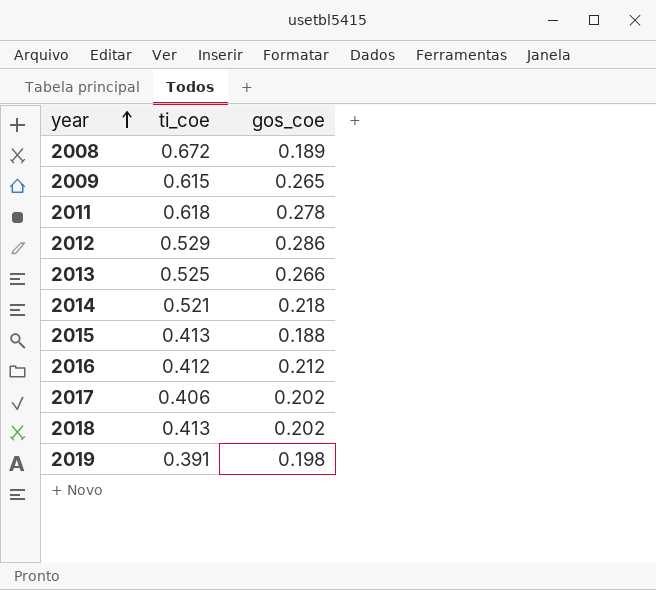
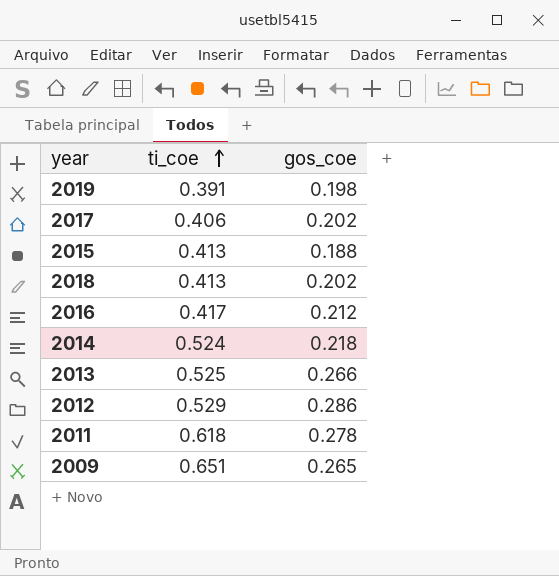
row order: year ascending -> ti_coe ascending
row 2008: 0.672 | 0.189 -> none
2016 | ti_coe: 0.412 -> 0.417
2014 | ti_coe: 0.521 -> 0.524
2009 | ti_coe: 0.615 -> 0.651

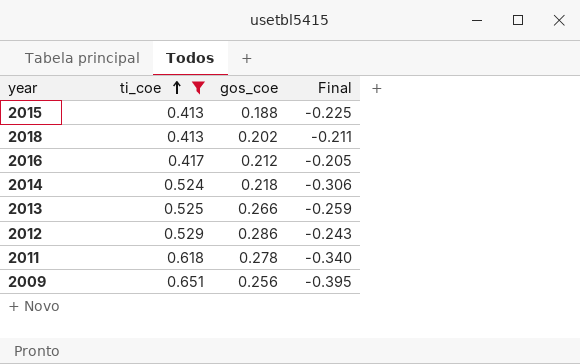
filter: none -> ti_coe >= 0.413
column Final | formula: none -> [gos_coe] - [ti_coe]
2009 | gos_coe: 0.265 -> 0.256

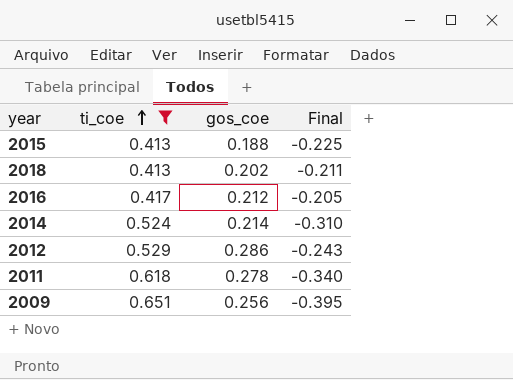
row 2013: 0.525 | 0.266 | -0.259 -> none
2014 | gos_coe: 0.218 -> 0.214
2014 | Final: -0.306 -> -0.310

